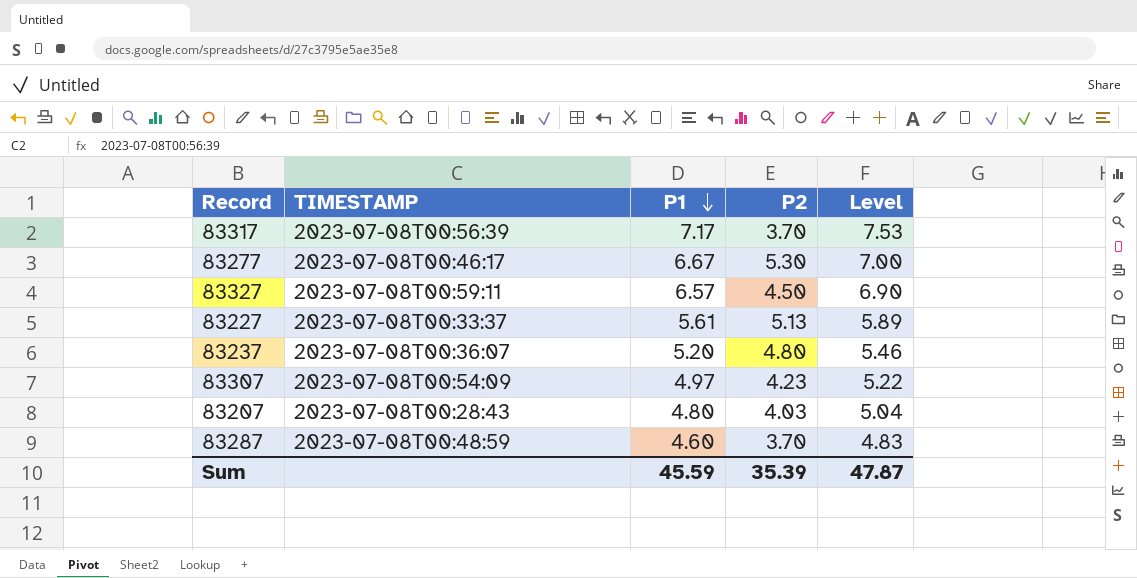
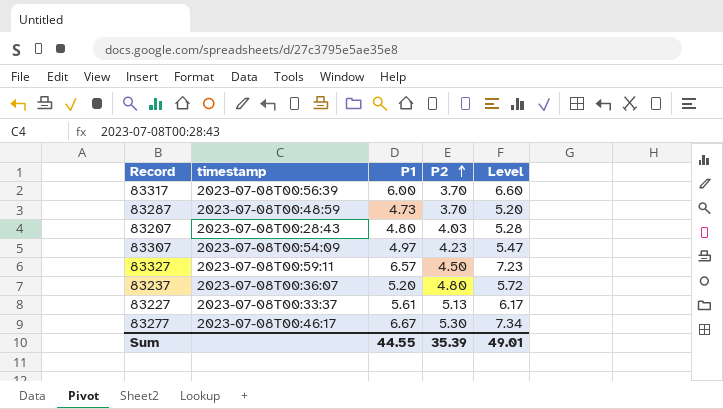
row order: P1 descending -> P2 ascending
column name: TIMESTAMP -> timestamp
column Level | formula: [P1] * 1.05 -> [P1] * 1.1
83317 | P1: 7.17 -> 6.00
83287 | P1: 4.60 -> 4.73
Sum | P1: 45.59 -> 44.55
Sum | Level: 47.87 -> 49.01

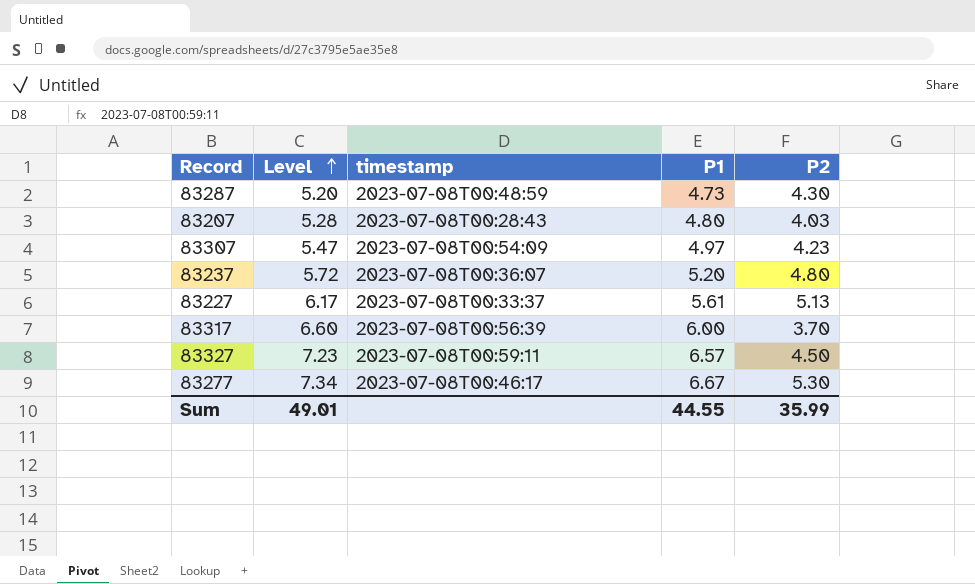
row order: P2 ascending -> Level ascending
column Level | position: 5 -> 2
83287 | P2: 3.70 -> 4.30
Sum | P2: 35.39 -> 35.99

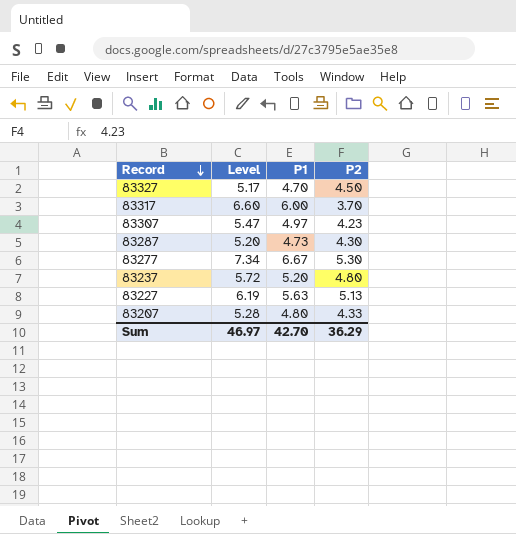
row order: Level ascending -> Record descending
column timestamp | position: 3 -> none
83327 | Level: 7.23 -> 5.17
83327 | P1: 6.57 -> 4.70
83227 | Level: 6.17 -> 6.19
83227 | P1: 5.61 -> 5.63
83207 | P2: 4.03 -> 4.33
Sum | Level: 49.01 -> 46.97
Sum | P1: 44.55 -> 42.70
Sum | P2: 35.99 -> 36.29

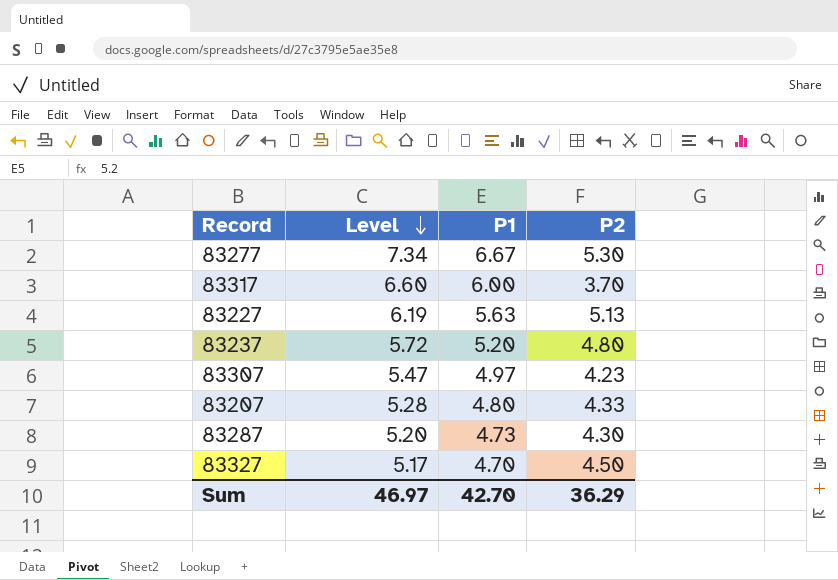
row order: Record descending -> Level descending

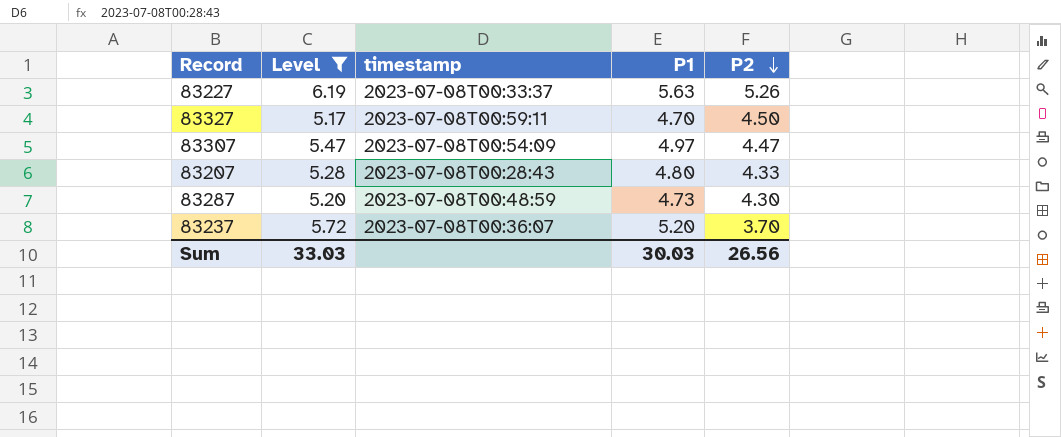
filter: none -> Level <= 6.19
row order: Level descending -> P2 descending
column timestamp | position: none -> 3
83227 | P2: 5.13 -> 5.26
83307 | P2: 4.23 -> 4.47
83237 | P2: 4.80 -> 3.70
Sum | Level: 46.97 -> 33.03
Sum | P1: 42.70 -> 30.03
Sum | P2: 36.29 -> 26.56

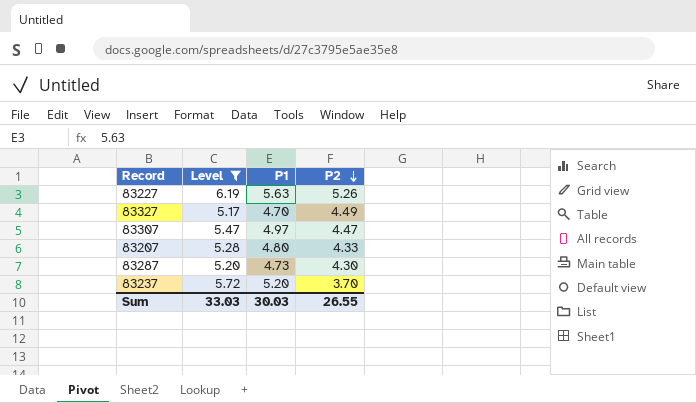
column timestamp | position: 3 -> none
83327 | P2: 4.50 -> 4.49
Sum | P2: 26.56 -> 26.55

